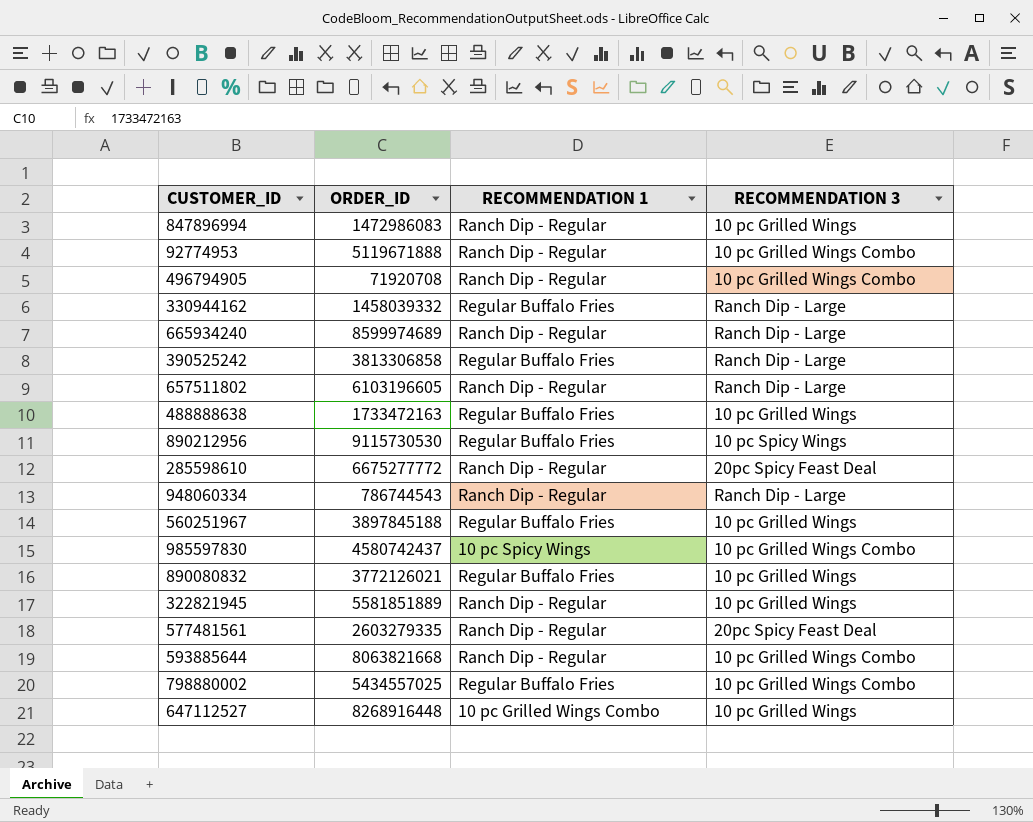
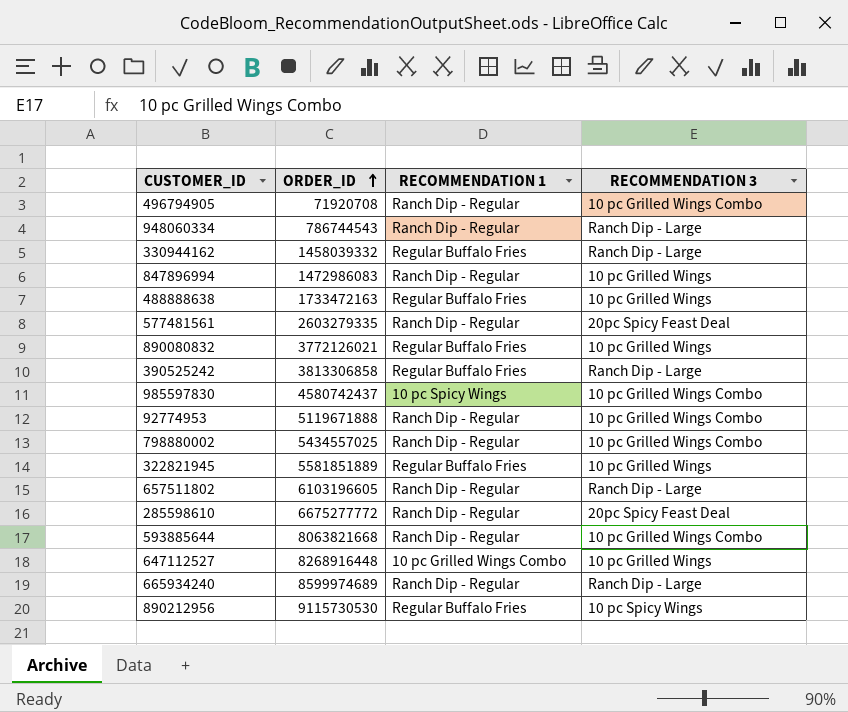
row order: none -> ORDER_ID ascending
row 560251967: 3897845188 | Regular Buffalo Fries | 10 pc Grilled Wings -> none
798880002 | RECOMMENDATION 1: Regular Buffalo Fries -> Ranch Dip - Regular
322821945 | RECOMMENDATION 1: Ranch Dip - Regular -> Regular Buffalo Fries

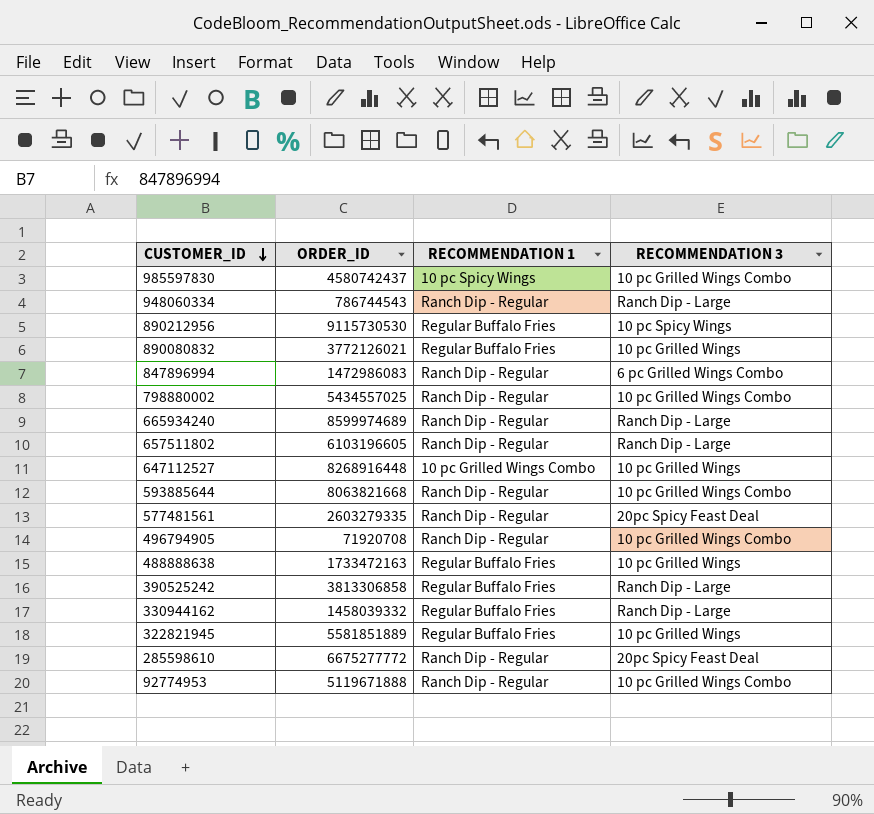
row order: ORDER_ID ascending -> CUSTOMER_ID descending
847896994 | RECOMMENDATION 3: 10 pc Grilled Wings -> 6 pc Grilled Wings Combo

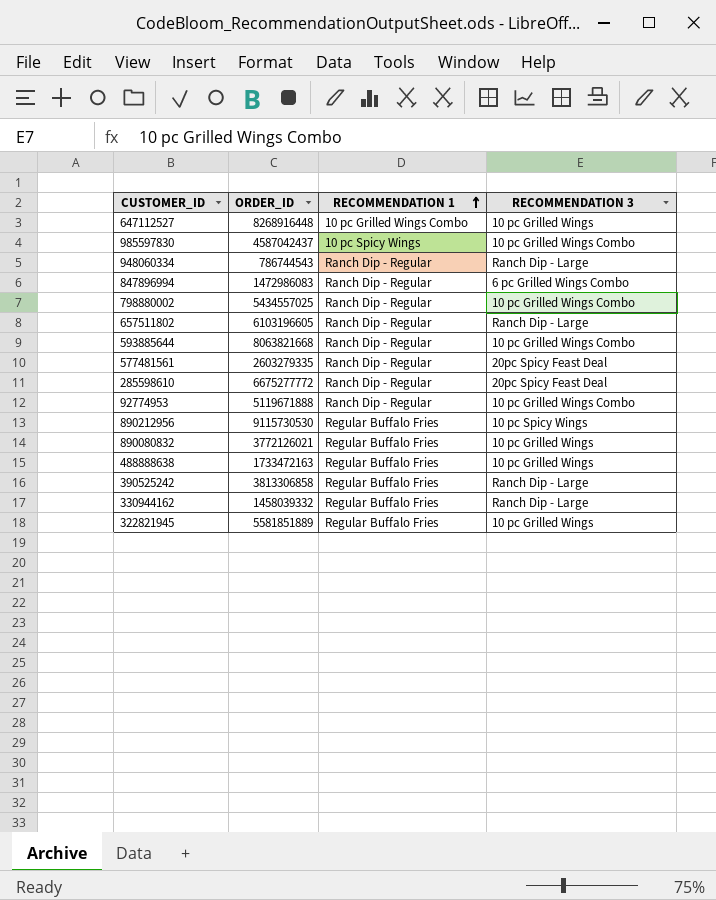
row order: CUSTOMER_ID descending -> RECOMMENDATION 1 ascending
row 665934240: 8599974689 | Ranch Dip - Regular | Ranch Dip - Large -> none
row 496794905: 71920708 | Ranch Dip - Regular | 10 pc Grilled Wings Combo -> none
985597830 | ORDER_ID: 4580742437 -> 4587042437

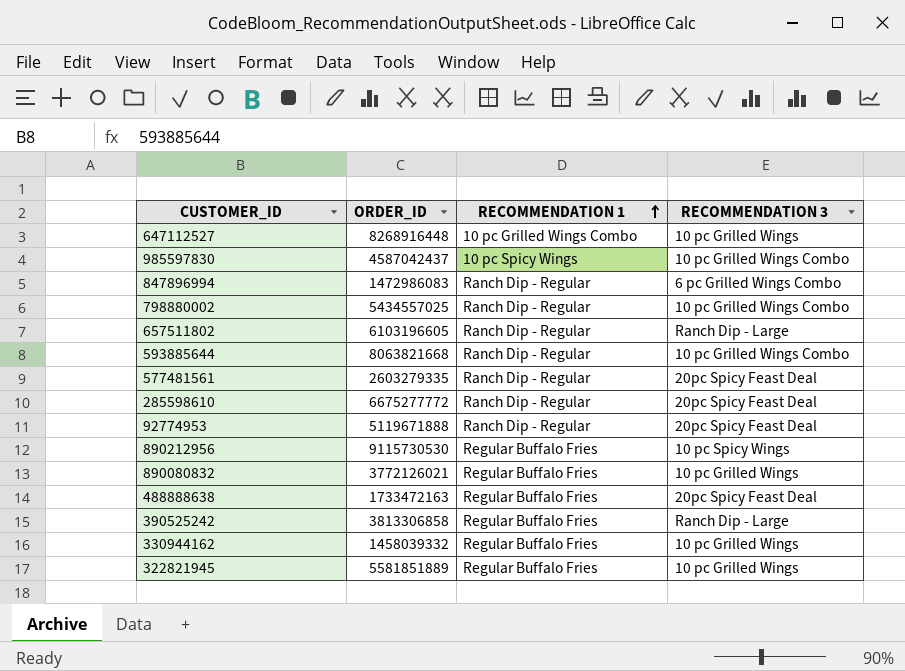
row 948060334: 786744543 | Ranch Dip - Regular | Ranch Dip - Large -> none
92774953 | RECOMMENDATION 3: 10 pc Grilled Wings Combo -> 20pc Spicy Feast Deal
488888638 | RECOMMENDATION 3: 10 pc Grilled Wings -> 20pc Spicy Feast Deal
330944162 | RECOMMENDATION 3: Ranch Dip - Large -> 10 pc Grilled Wings

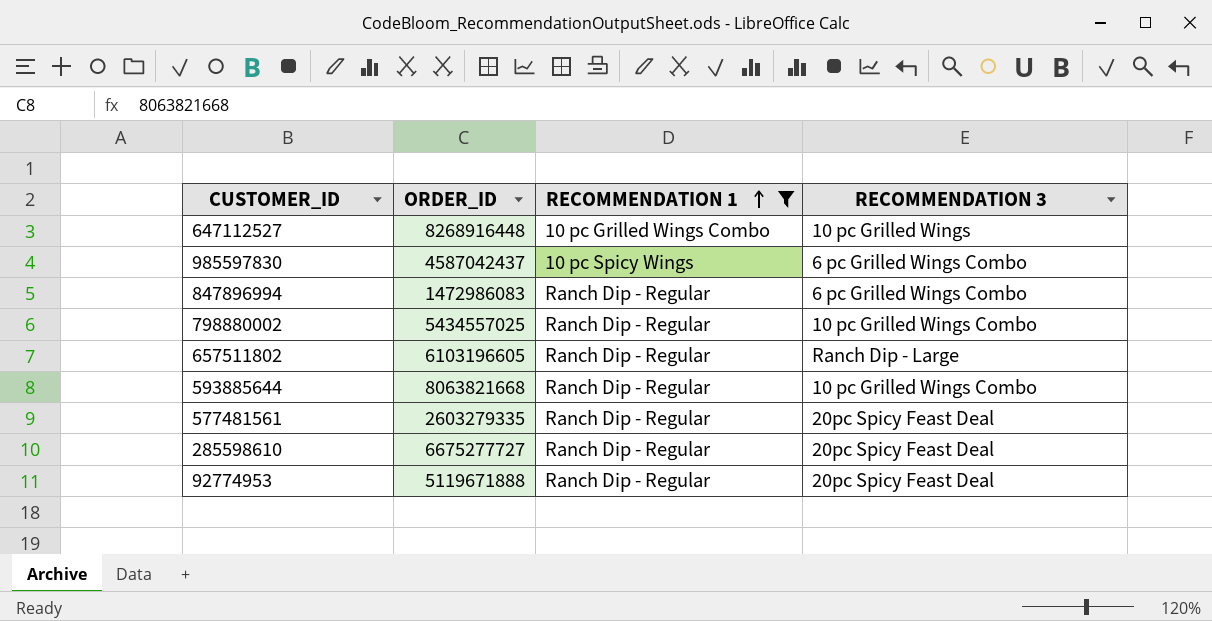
filter: none -> RECOMMENDATION 1 != Regular Buffalo Fries
985597830 | RECOMMENDATION 3: 10 pc Grilled Wings Combo -> 6 pc Grilled Wings Combo
285598610 | ORDER_ID: 6675277772 -> 6675277727

